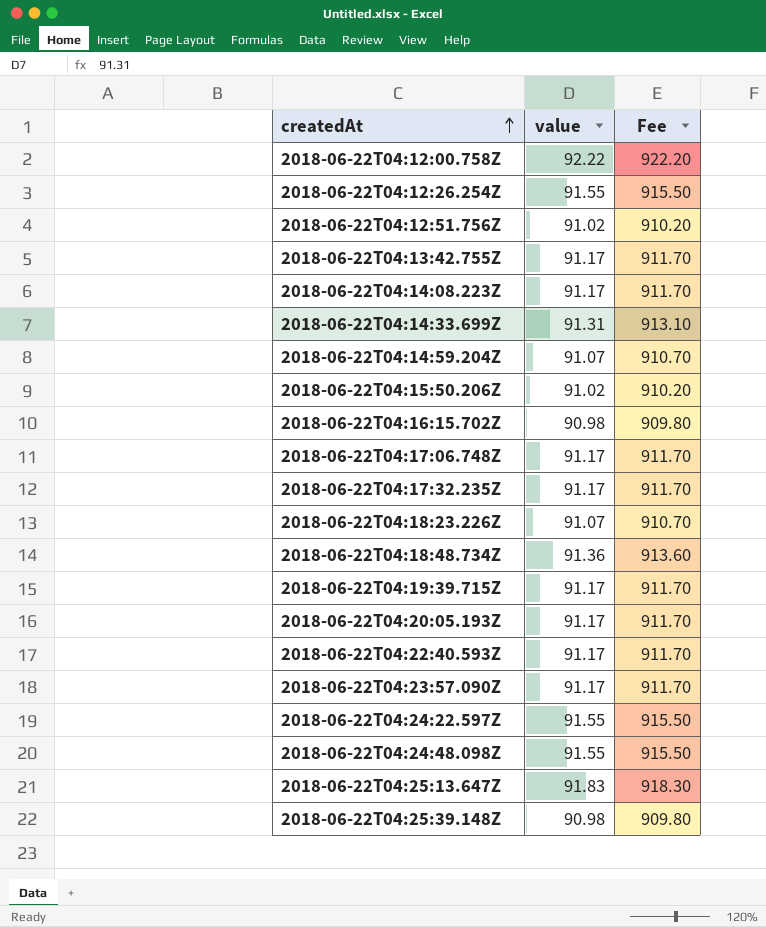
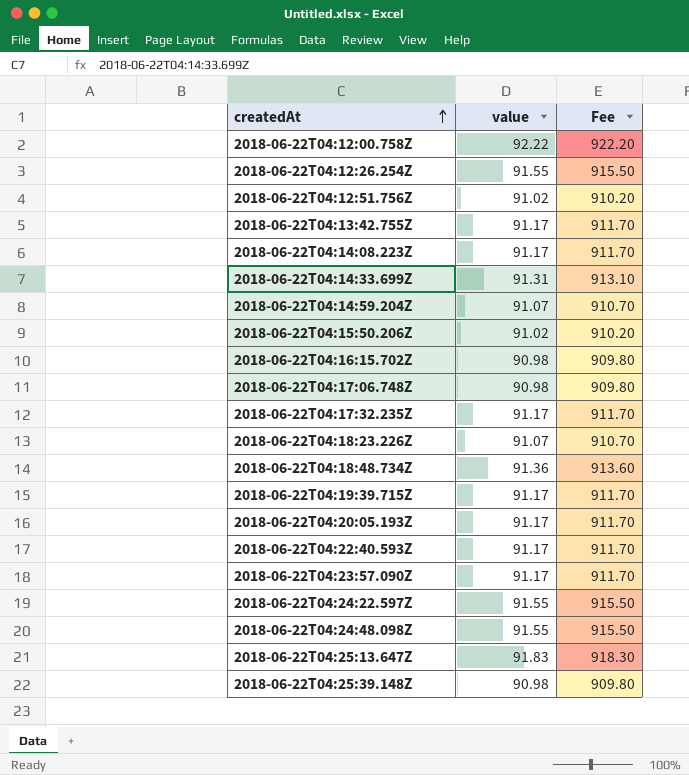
2018-06-22T04:17:06.748Z | value: 91.17 -> 90.98
2018-06-22T04:17:06.748Z | Fee: 911.70 -> 909.80

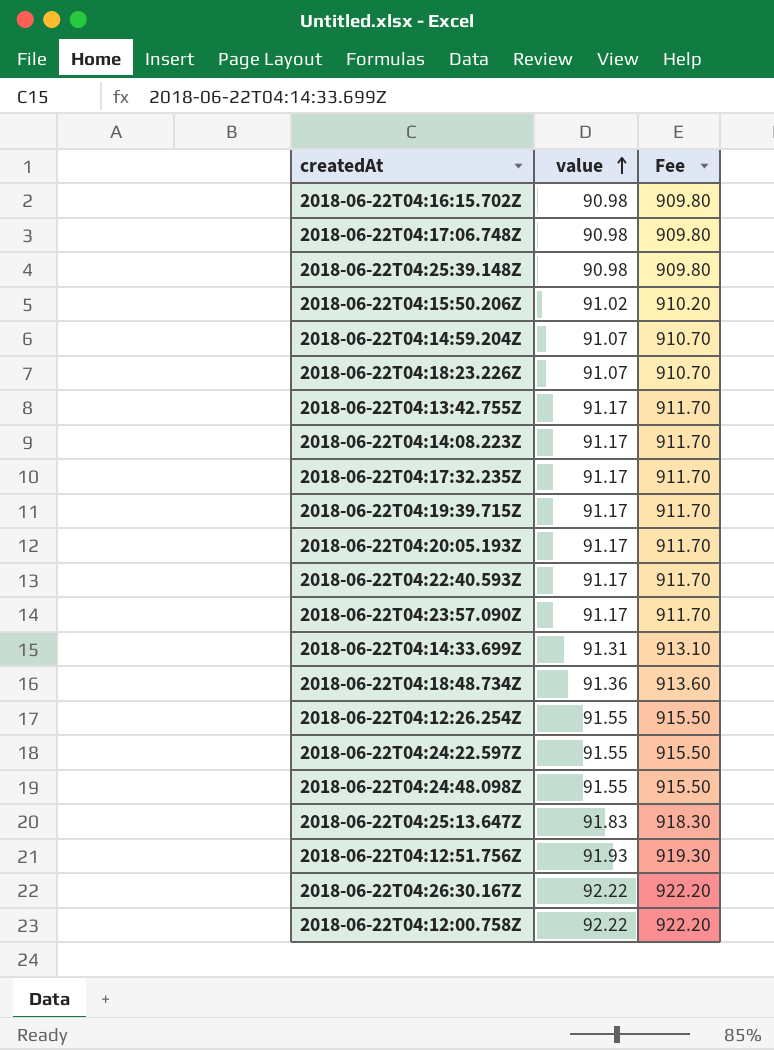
row order: createdAt ascending -> value ascending
2018-06-22T04:12:51.756Z | value: 91.02 -> 91.93
2018-06-22T04:12:51.756Z | Fee: 910.20 -> 919.30
row 2018-06-22T04:26:30.167Z: none -> 92.22 | 922.20

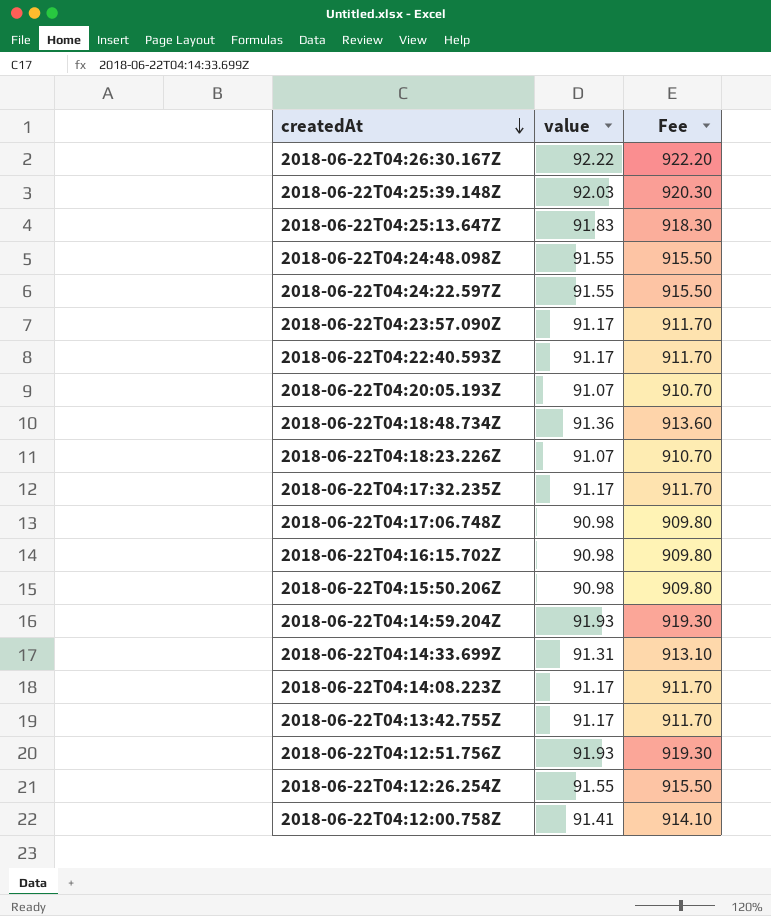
row order: value ascending -> createdAt descending
row 2018-06-22T04:19:39.715Z: 91.17 | 911.70 -> none
2018-06-22T04:25:39.148Z | value: 90.98 -> 92.03
2018-06-22T04:25:39.148Z | Fee: 909.80 -> 920.30
2018-06-22T04:20:05.193Z | value: 91.17 -> 91.07
2018-06-22T04:20:05.193Z | Fee: 911.70 -> 910.70
2018-06-22T04:15:50.206Z | value: 91.02 -> 90.98
2018-06-22T04:15:50.206Z | Fee: 910.20 -> 909.80
2018-06-22T04:14:59.204Z | value: 91.07 -> 91.93
2018-06-22T04:14:59.204Z | Fee: 910.70 -> 919.30
2018-06-22T04:12:00.758Z | value: 92.22 -> 91.41
2018-06-22T04:12:00.758Z | Fee: 922.20 -> 914.10

